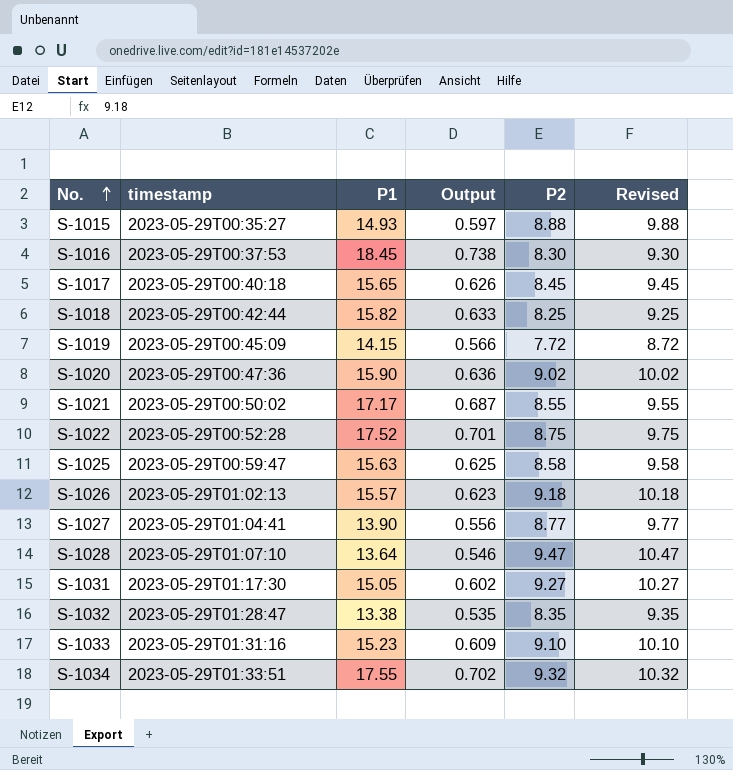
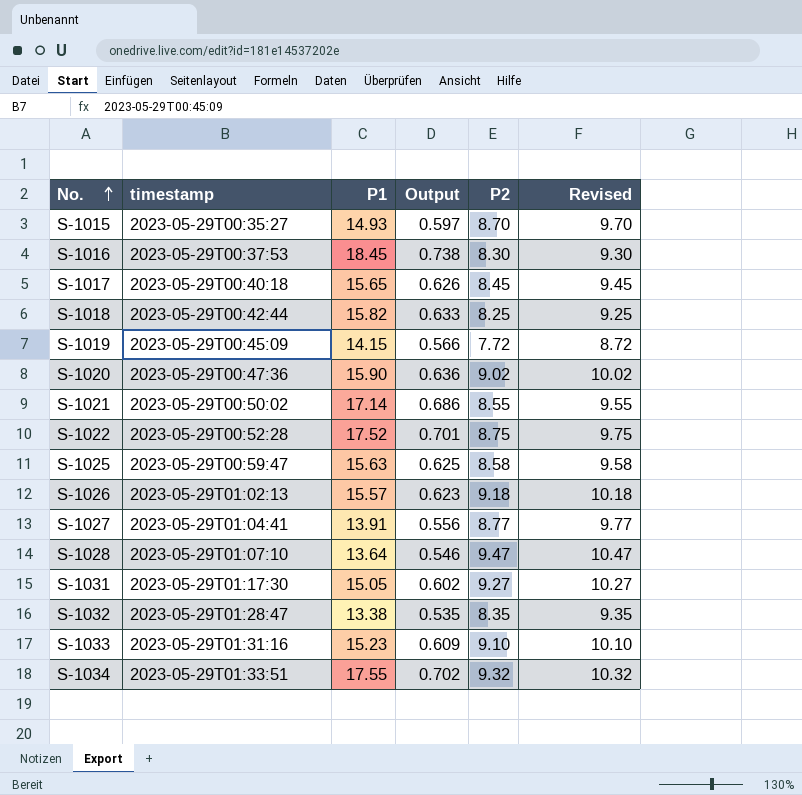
S-1015 | P2: 8.88 -> 8.70
S-1015 | Revised: 9.88 -> 9.70
S-1021 | P1: 17.17 -> 17.14
S-1021 | Output: 0.687 -> 0.686
S-1027 | P1: 13.90 -> 13.91

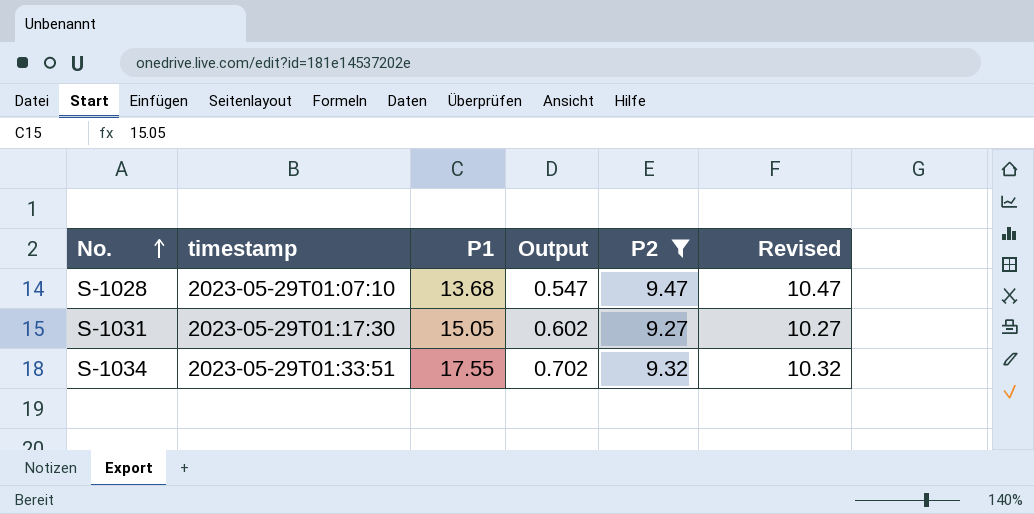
filter: none -> P2 >= 9.27
S-1028 | P1: 13.64 -> 13.68
S-1028 | Output: 0.546 -> 0.547

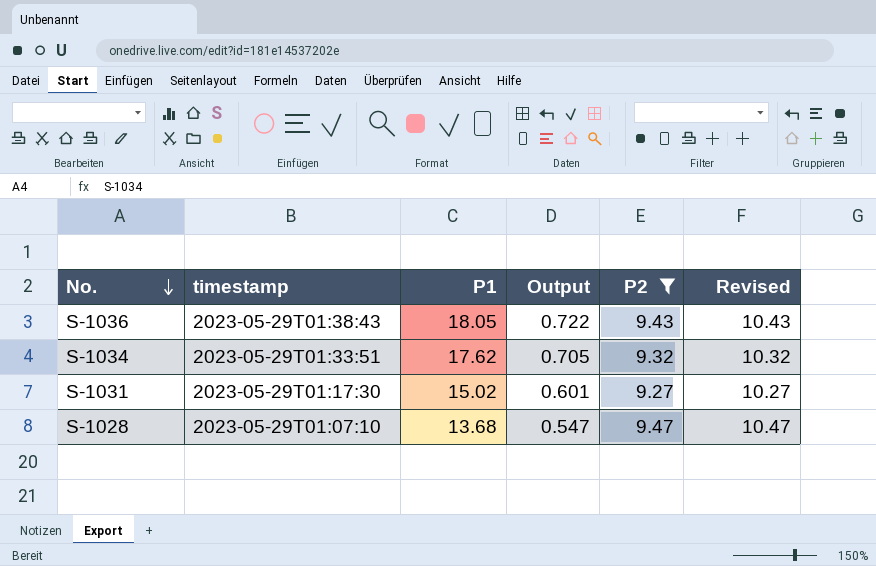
row order: No. ascending -> No. descending
row S-1036: none -> 2023-05-29T01:38:43 | 18.05 | 0.722 | 9.43 | 10.43
S-1034 | P1: 17.55 -> 17.62
S-1034 | Output: 0.702 -> 0.705
S-1031 | P1: 15.05 -> 15.02
S-1031 | Output: 0.602 -> 0.601

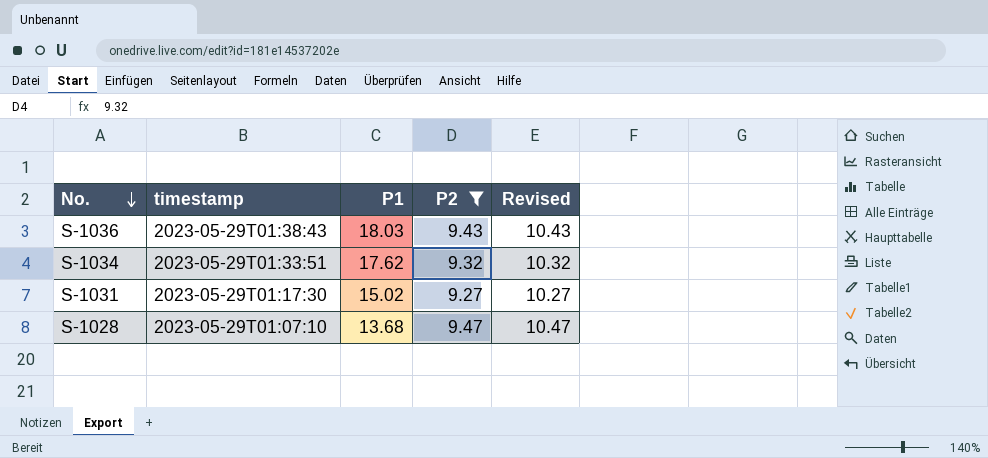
column Output | formula: [P1] * 0.04 -> none
S-1036 | P1: 18.05 -> 18.03

